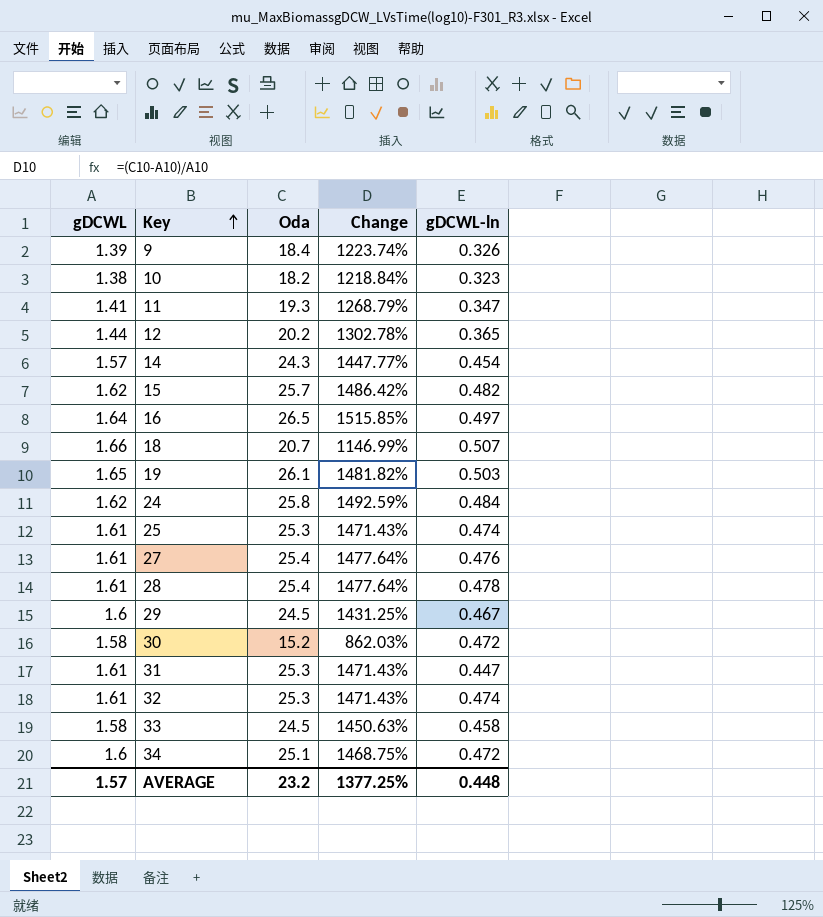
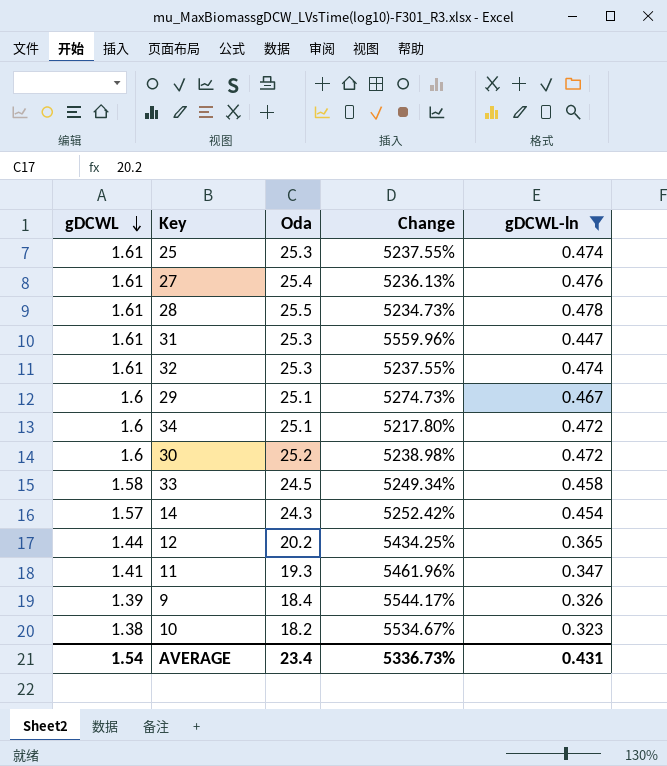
filter: none -> gDCWL-ln <= 0.478
row order: Key ascending -> gDCWL descending
column Change | formula: ([Oda] - [gDCWL]) / [gDCWL] -> ([Oda] - [gDCWL-ln]) / [gDCWL-ln]
28 | Oda: 25.4 -> 25.5
29 | Oda: 24.5 -> 25.1
30 | gDCWL: 1.58 -> 1.6
30 | Oda: 15.2 -> 25.2
AVERAGE | gDCWL: 1.57 -> 1.54
AVERAGE | Oda: 23.2 -> 23.4
AVERAGE | Change: 1377.25% -> 5336.73%
AVERAGE | gDCWL-ln: 0.448 -> 0.431

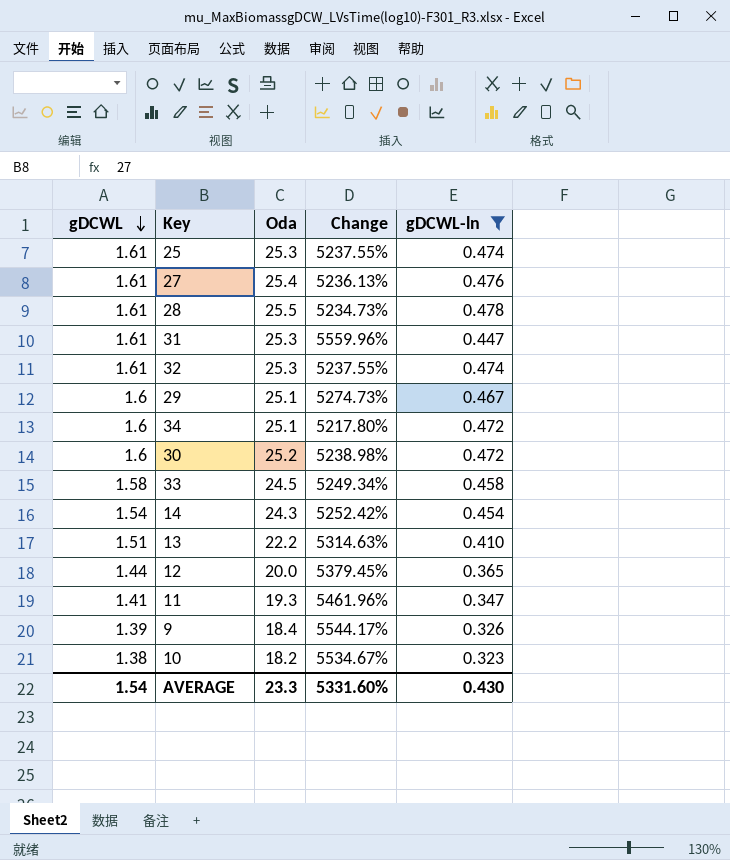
14 | gDCWL: 1.57 -> 1.54
row 13: none -> 1.51 | 22.2 | 5314.63% | 0.410
12 | Oda: 20.2 -> 20.0
12 | Change: 5434.25% -> 5379.45%
AVERAGE | Oda: 23.4 -> 23.3
AVERAGE | Change: 5336.73% -> 5331.60%
AVERAGE | gDCWL-ln: 0.431 -> 0.430

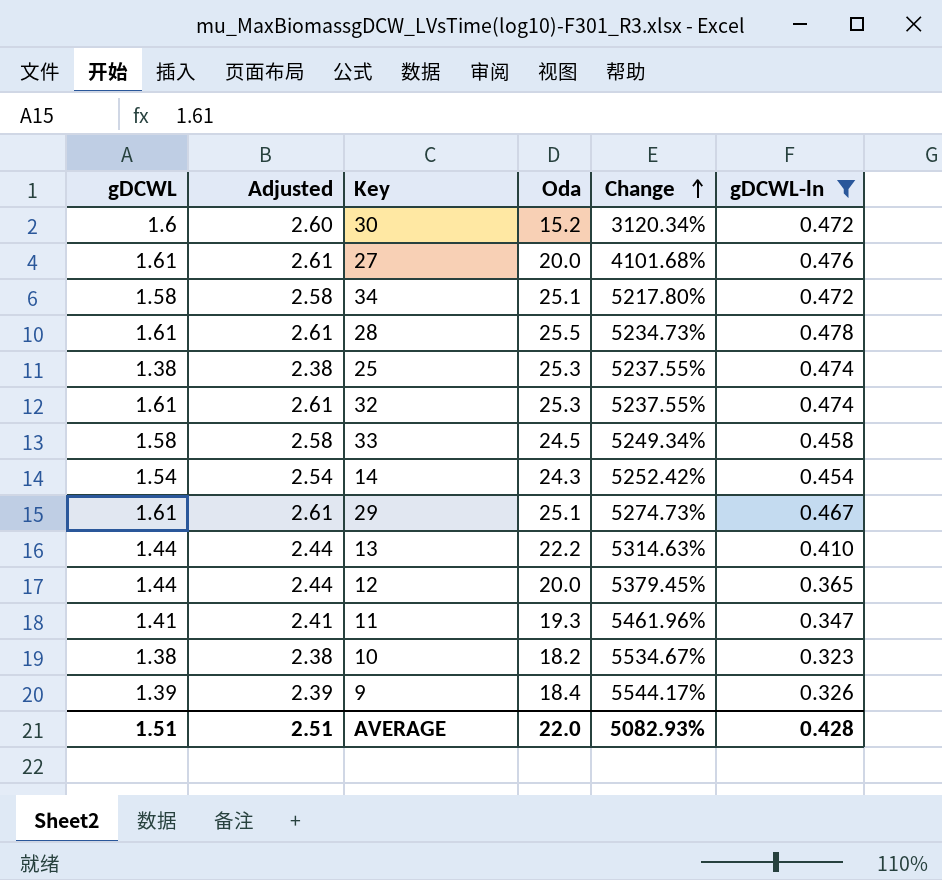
row order: gDCWL descending -> Change ascending
column Adjusted | formula: none -> [gDCWL] + 1
row 31: 1.61 | 25.3 | 5559.96% | 0.447 -> none
30 | Oda: 25.2 -> 15.2
30 | Change: 5238.98% -> 3120.34%
27 | Oda: 25.4 -> 20.0
27 | Change: 5236.13% -> 4101.68%
34 | gDCWL: 1.6 -> 1.58
25 | gDCWL: 1.61 -> 1.38
29 | gDCWL: 1.6 -> 1.61
13 | gDCWL: 1.51 -> 1.44
AVERAGE | gDCWL: 1.54 -> 1.51
AVERAGE | Oda: 23.3 -> 22.0
AVERAGE | Change: 5331.60% -> 5082.93%
AVERAGE | gDCWL-ln: 0.430 -> 0.428

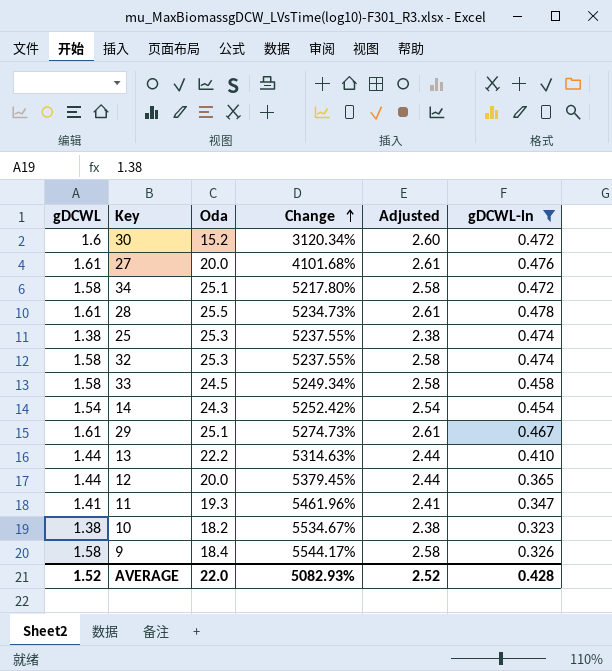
column Adjusted | position: 2 -> 5
32 | gDCWL: 1.61 -> 1.58
32 | Adjusted: 2.61 -> 2.58
9 | gDCWL: 1.39 -> 1.58
9 | Adjusted: 2.39 -> 2.58
AVERAGE | gDCWL: 1.51 -> 1.52
AVERAGE | Adjusted: 2.51 -> 2.52

